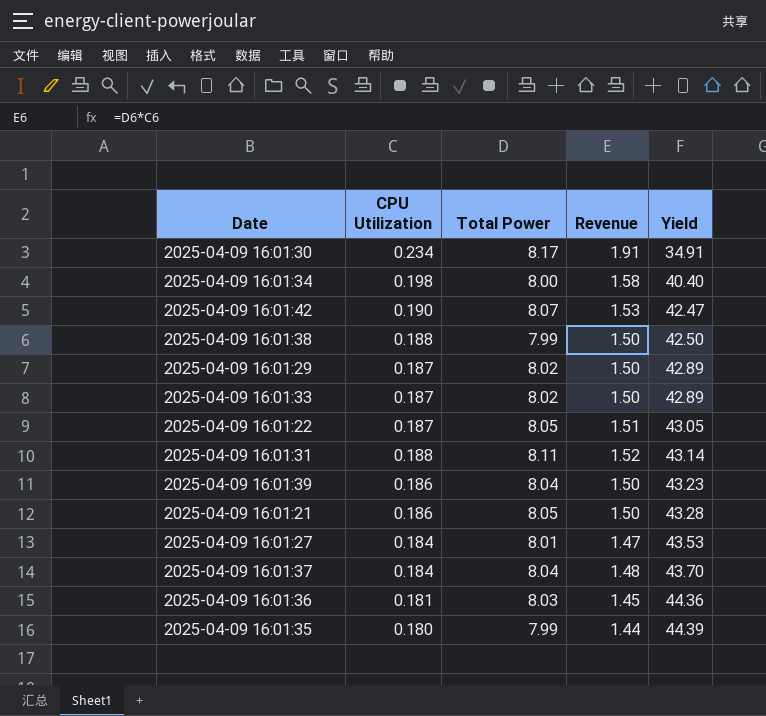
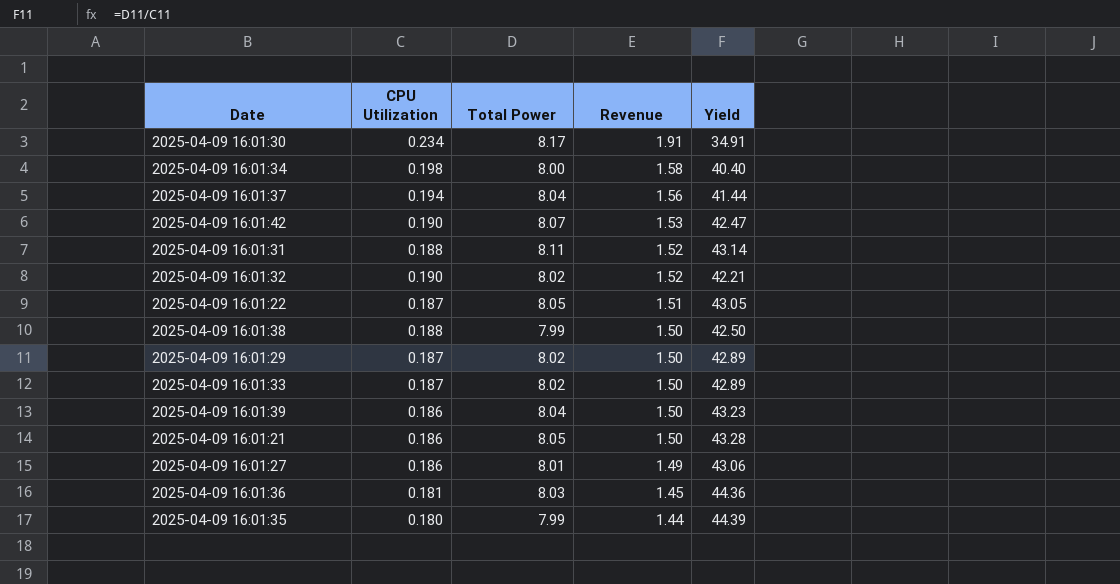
row order: Yield ascending -> Revenue descending
2025-04-09 16:01:37 | CPU Utilization: 0.184 -> 0.194
2025-04-09 16:01:37 | Revenue: 1.48 -> 1.56
2025-04-09 16:01:37 | Yield: 43.70 -> 41.44
row 2025-04-09 16:01:32: none -> 0.190 | 8.02 | 1.52 | 42.21
2025-04-09 16:01:27 | CPU Utilization: 0.184 -> 0.186
2025-04-09 16:01:27 | Revenue: 1.47 -> 1.49
2025-04-09 16:01:27 | Yield: 43.53 -> 43.06

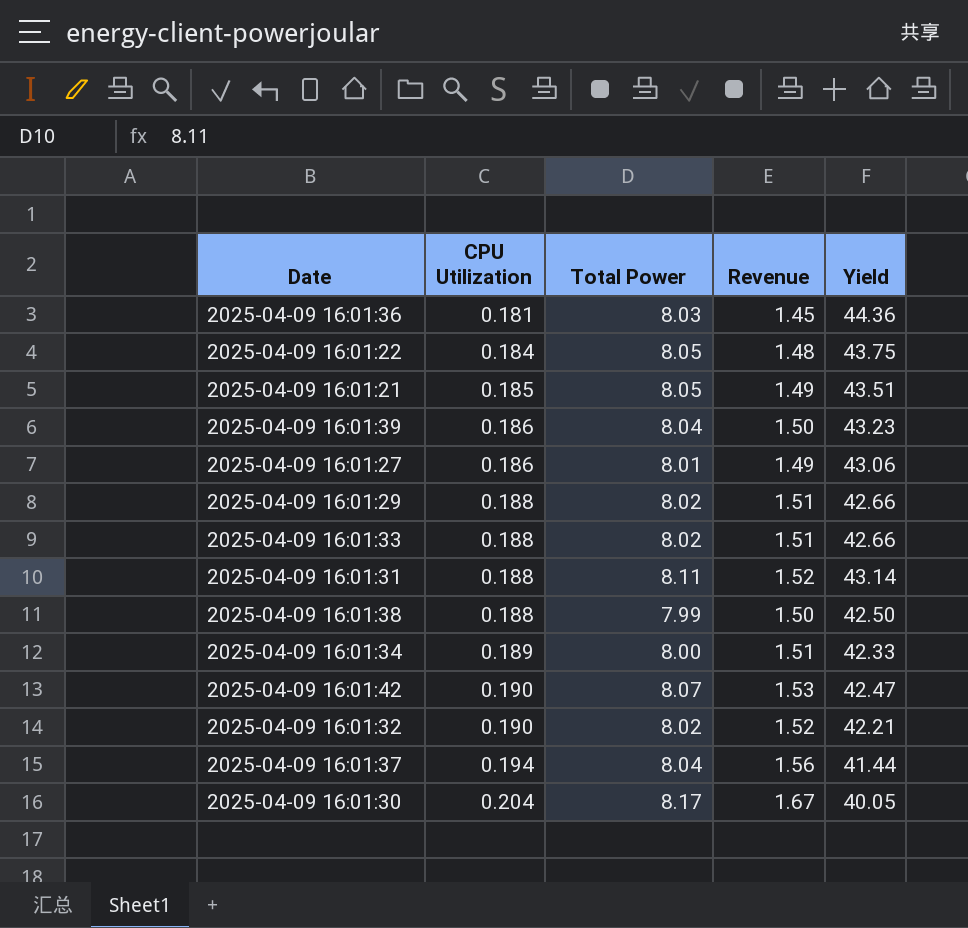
row order: Revenue descending -> CPU Utilization ascending
row 2025-04-09 16:01:35: 0.180 | 7.99 | 1.44 | 44.39 -> none
2025-04-09 16:01:22 | CPU Utilization: 0.187 -> 0.184
2025-04-09 16:01:22 | Revenue: 1.51 -> 1.48
2025-04-09 16:01:22 | Yield: 43.05 -> 43.75
2025-04-09 16:01:21 | CPU Utilization: 0.186 -> 0.185
2025-04-09 16:01:21 | Revenue: 1.50 -> 1.49
2025-04-09 16:01:21 | Yield: 43.28 -> 43.51
2025-04-09 16:01:29 | CPU Utilization: 0.187 -> 0.188
2025-04-09 16:01:29 | Revenue: 1.50 -> 1.51
2025-04-09 16:01:29 | Yield: 42.89 -> 42.66
2025-04-09 16:01:33 | CPU Utilization: 0.187 -> 0.188
2025-04-09 16:01:33 | Revenue: 1.50 -> 1.51
2025-04-09 16:01:33 | Yield: 42.89 -> 42.66
2025-04-09 16:01:34 | CPU Utilization: 0.198 -> 0.189
2025-04-09 16:01:34 | Revenue: 1.58 -> 1.51
2025-04-09 16:01:34 | Yield: 40.40 -> 42.33
2025-04-09 16:01:30 | CPU Utilization: 0.234 -> 0.204
2025-04-09 16:01:30 | Revenue: 1.91 -> 1.67
2025-04-09 16:01:30 | Yield: 34.91 -> 40.05

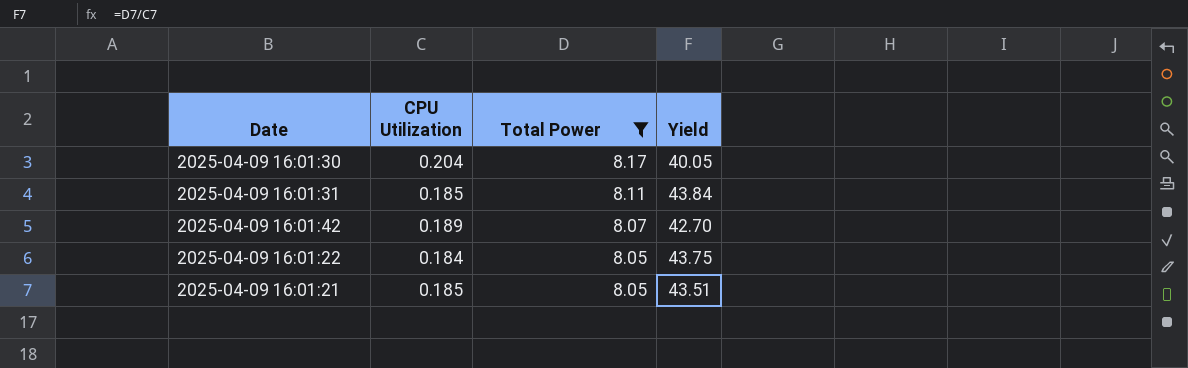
filter: none -> Total Power >= 8.05
row order: CPU Utilization ascending -> Total Power descending
column Revenue | formula: [CPU Utilization] * [Total Power] -> none
2025-04-09 16:01:31 | CPU Utilization: 0.188 -> 0.185
2025-04-09 16:01:31 | Yield: 43.14 -> 43.84
2025-04-09 16:01:42 | CPU Utilization: 0.190 -> 0.189
2025-04-09 16:01:42 | Yield: 42.47 -> 42.70

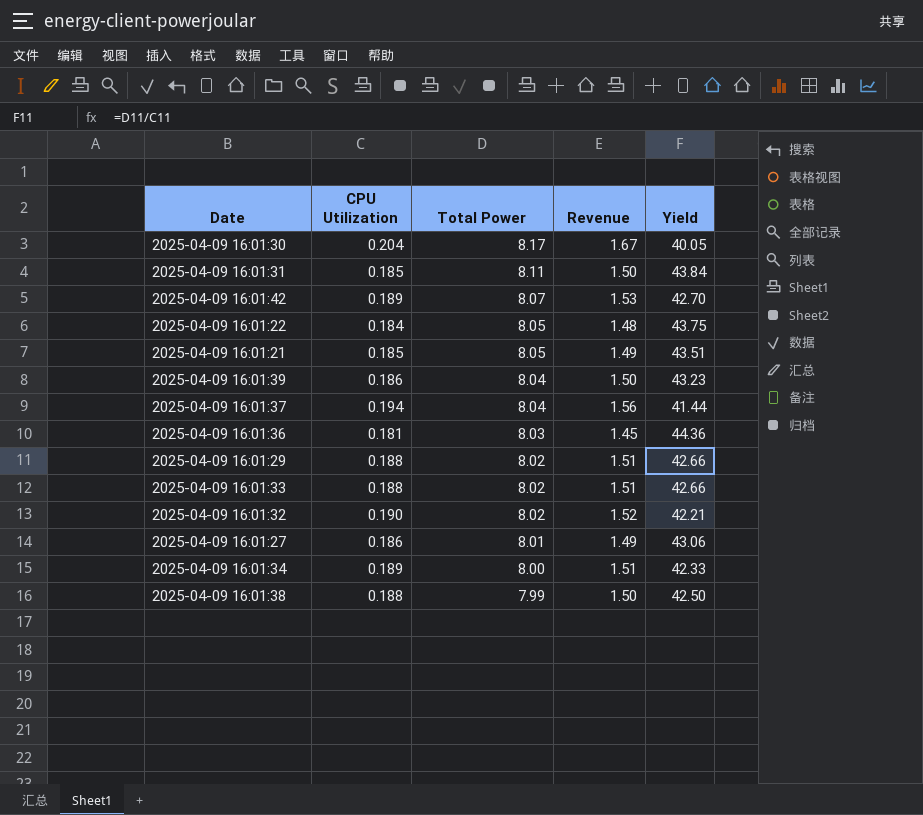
filter: Total Power >= 8.05 -> none
column Revenue | formula: none -> [CPU Utilization] * [Total Power]

